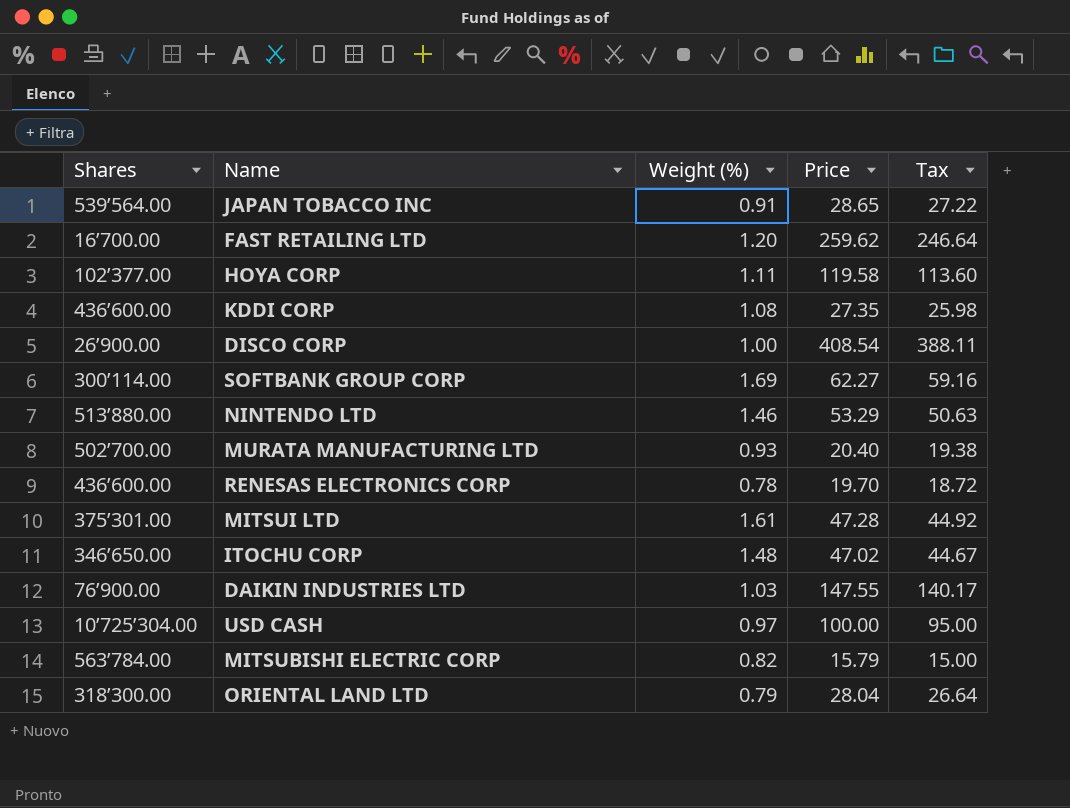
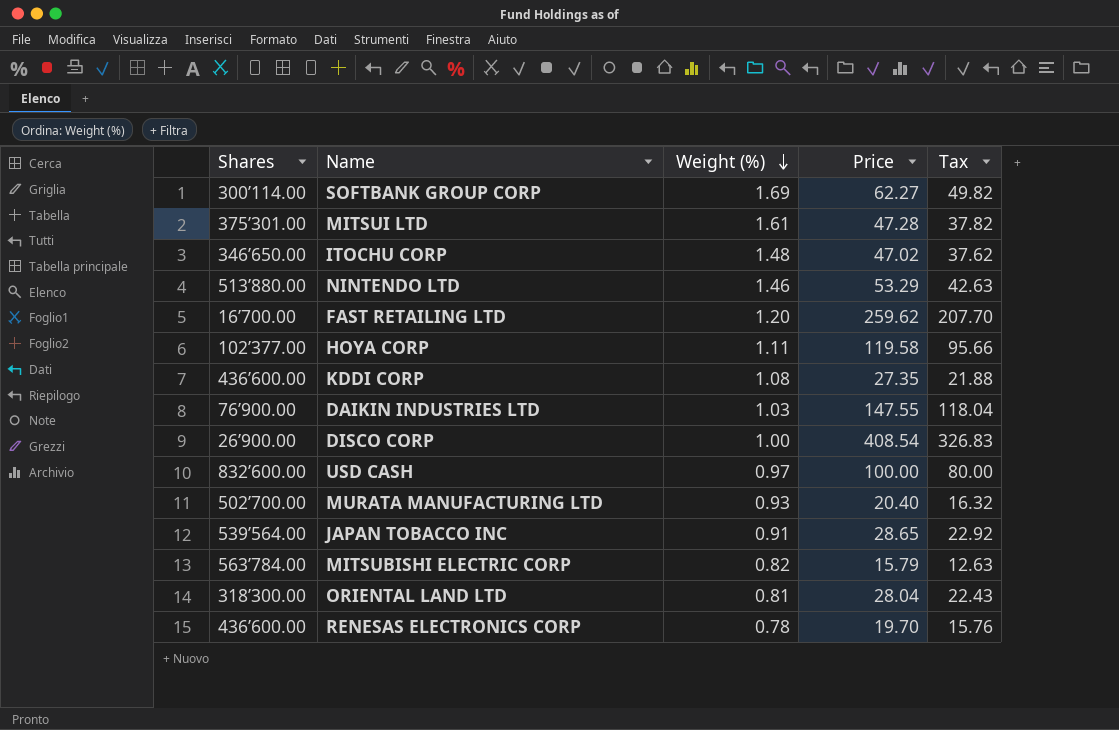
row order: none -> Weight (%) descending
column Tax | formula: [Price] * 0.95 -> [Price] * 0.8
USD CASH | Shares: 10’725’304.00 -> 832’600.00
ORIENTAL LAND LTD | Weight (%): 0.79 -> 0.81

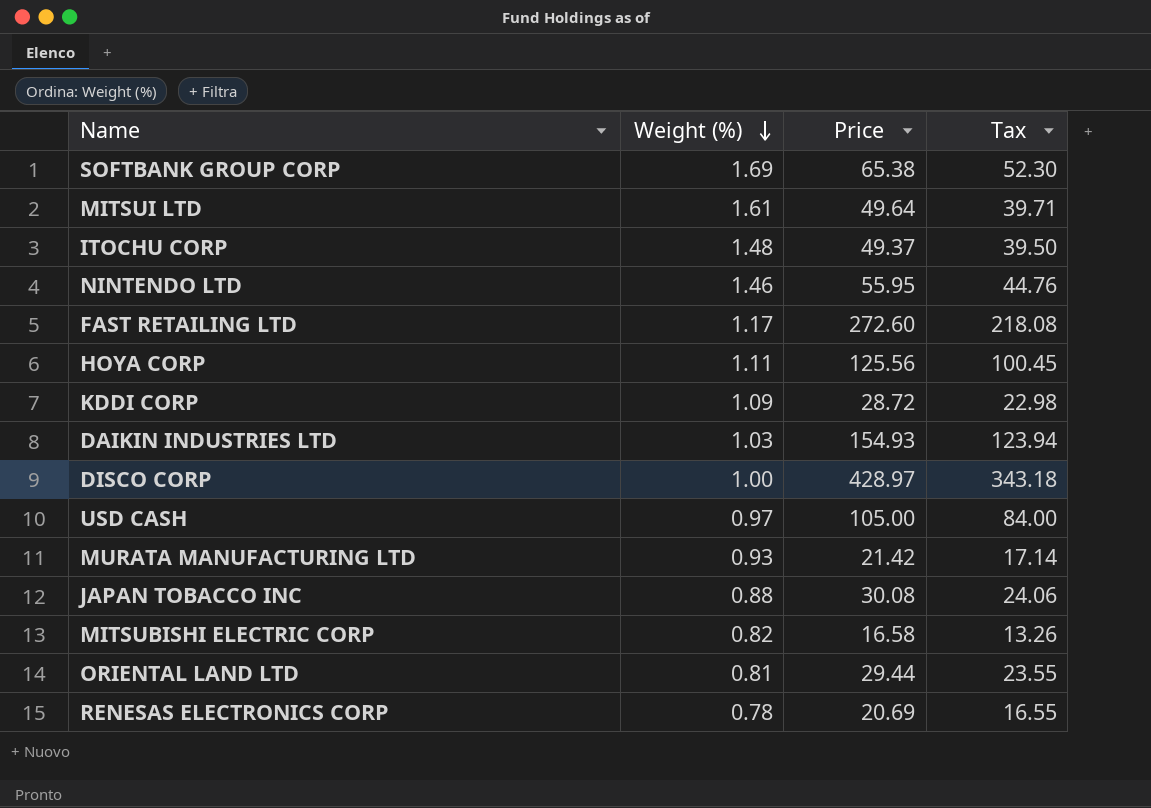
column Shares | position: 1 -> none
SOFTBANK GROUP CORP | Price: 62.27 -> 65.38
SOFTBANK GROUP CORP | Tax: 49.82 -> 52.30
MITSUI LTD | Price: 47.28 -> 49.64
MITSUI LTD | Tax: 37.82 -> 39.71
ITOCHU CORP | Price: 47.02 -> 49.37
ITOCHU CORP | Tax: 37.62 -> 39.50
NINTENDO LTD | Price: 53.29 -> 55.95
NINTENDO LTD | Tax: 42.63 -> 44.76
FAST RETAILING LTD | Weight (%): 1.20 -> 1.17
FAST RETAILING LTD | Price: 259.62 -> 272.60
FAST RETAILING LTD | Tax: 207.70 -> 218.08
HOYA CORP | Price: 119.58 -> 125.56
HOYA CORP | Tax: 95.66 -> 100.45
KDDI CORP | Weight (%): 1.08 -> 1.09
KDDI CORP | Price: 27.35 -> 28.72
KDDI CORP | Tax: 21.88 -> 22.98
DAIKIN INDUSTRIES LTD | Price: 147.55 -> 154.93
DAIKIN INDUSTRIES LTD | Tax: 118.04 -> 123.94
DISCO CORP | Price: 408.54 -> 428.97
DISCO CORP | Tax: 326.83 -> 343.18
USD CASH | Price: 100.00 -> 105.00
USD CASH | Tax: 80.00 -> 84.00
MURATA MANUFACTURING LTD | Price: 20.40 -> 21.42
MURATA MANUFACTURING LTD | Tax: 16.32 -> 17.14
JAPAN TOBACCO INC | Weight (%): 0.91 -> 0.88
JAPAN TOBACCO INC | Price: 28.65 -> 30.08
JAPAN TOBACCO INC | Tax: 22.92 -> 24.06
MITSUBISHI ELECTRIC CORP | Price: 15.79 -> 16.58
MITSUBISHI ELECTRIC CORP | Tax: 12.63 -> 13.26
ORIENTAL LAND LTD | Price: 28.04 -> 29.44
ORIENTAL LAND LTD | Tax: 22.43 -> 23.55
RENESAS ELECTRONICS CORP | Price: 19.70 -> 20.69
RENESAS ELECTRONICS CORP | Tax: 15.76 -> 16.55

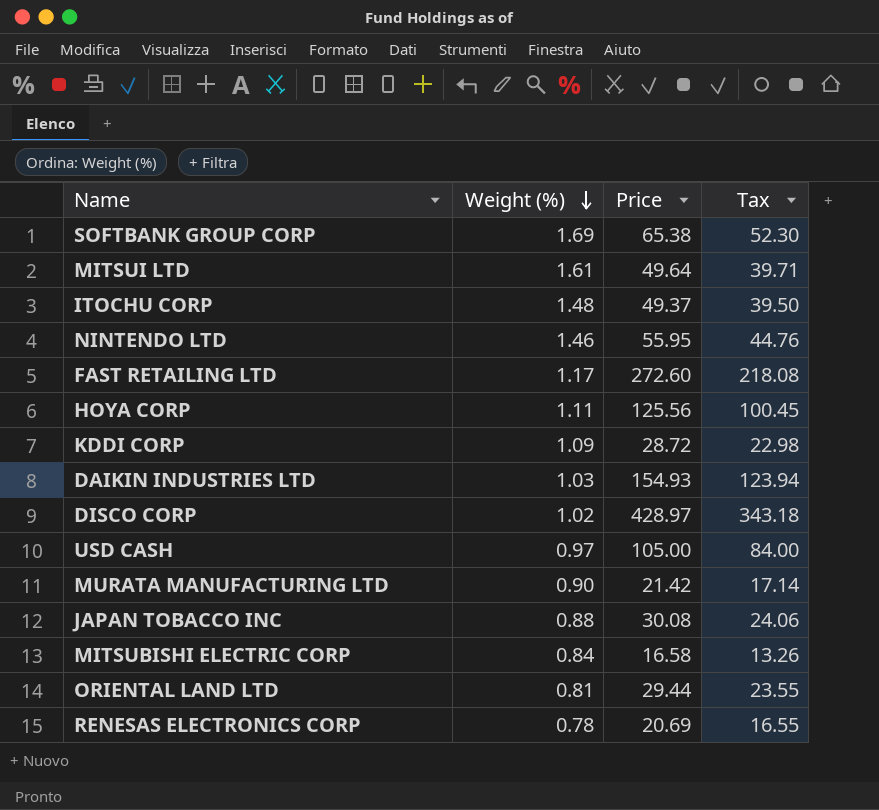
DISCO CORP | Weight (%): 1.00 -> 1.02
MURATA MANUFACTURING LTD | Weight (%): 0.93 -> 0.90
MITSUBISHI ELECTRIC CORP | Weight (%): 0.82 -> 0.84

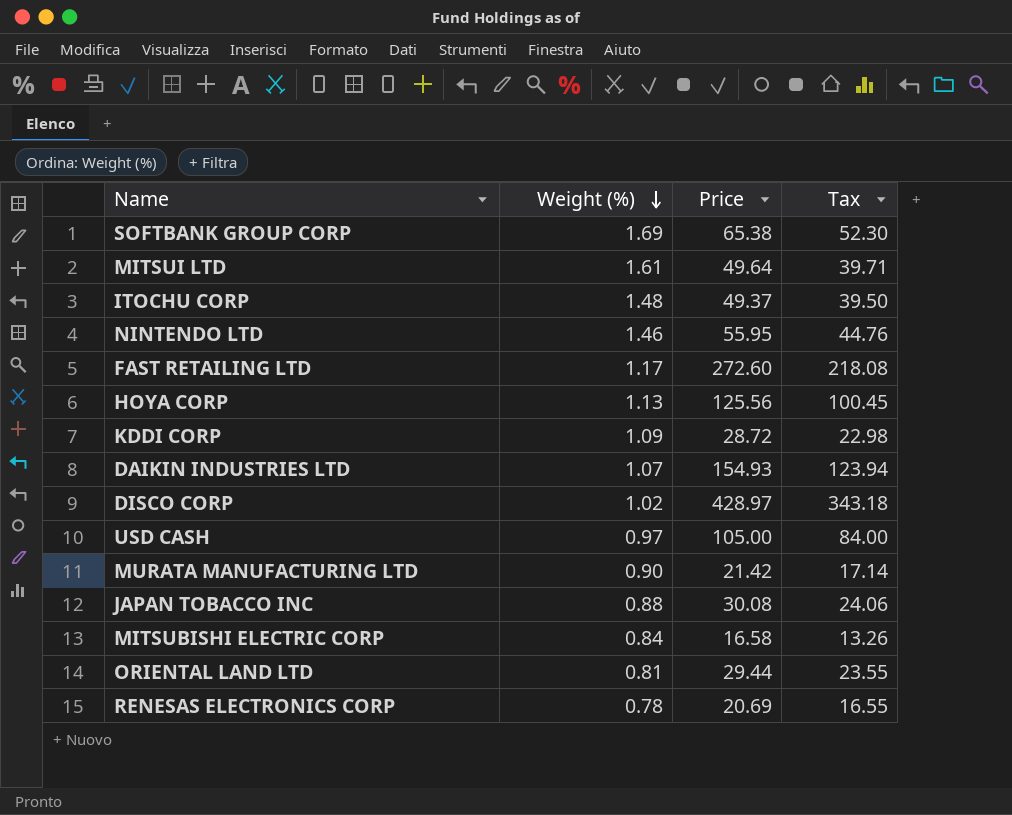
HOYA CORP | Weight (%): 1.11 -> 1.13
DAIKIN INDUSTRIES LTD | Weight (%): 1.03 -> 1.07

